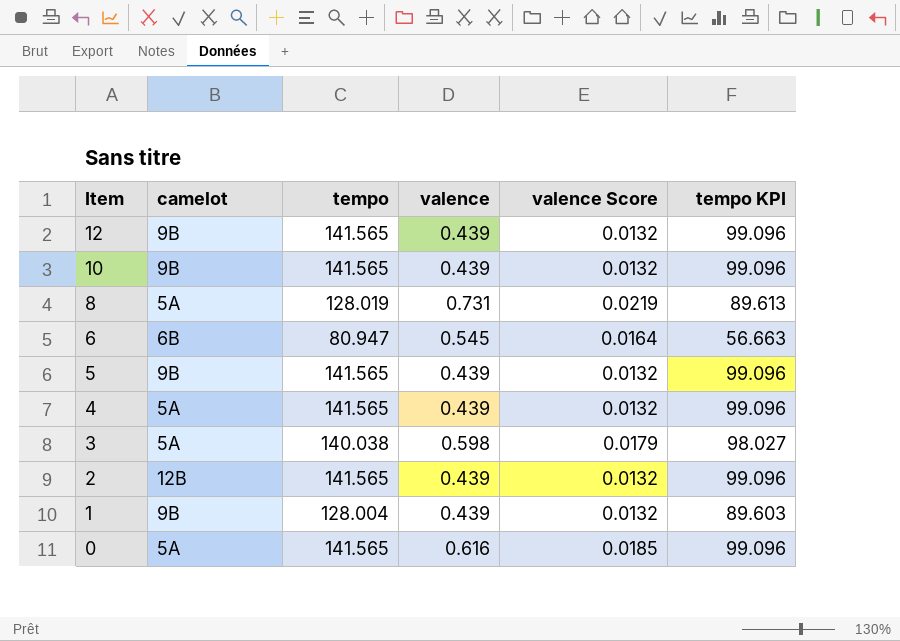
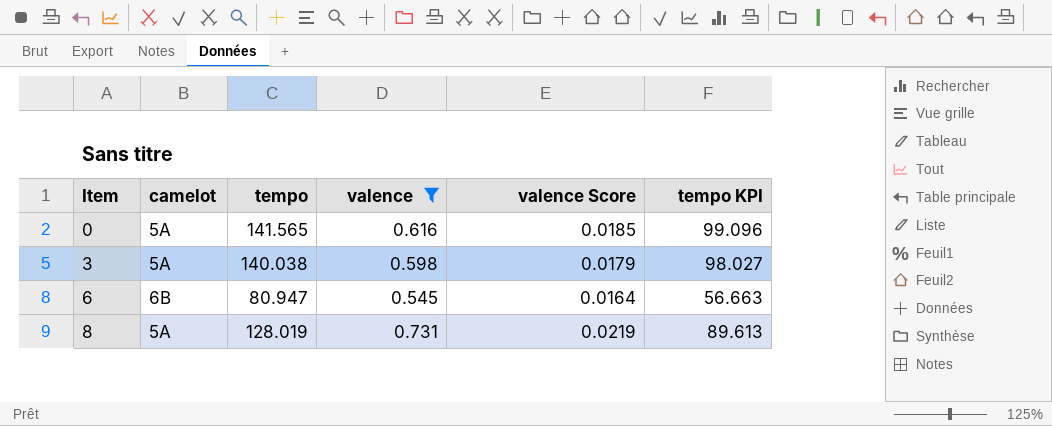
filter: none -> valence != 0.439
row order: Item descending -> Item ascending

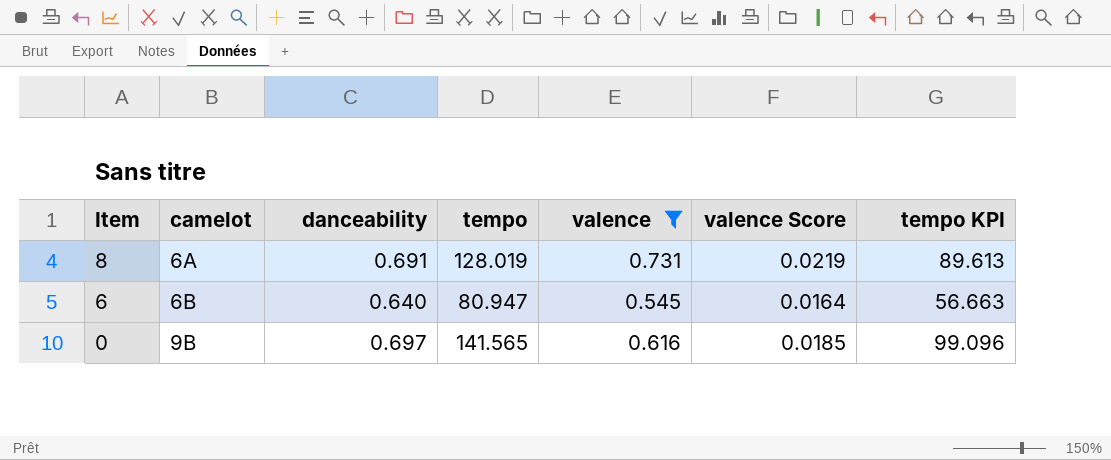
row order: Item ascending -> Item descending
column danceability | position: none -> 3
row 3: 5A | 140.038 | 0.598 | 0.0179 | 98.027 -> none
8 | camelot: 5A -> 6A
0 | camelot: 5A -> 9B

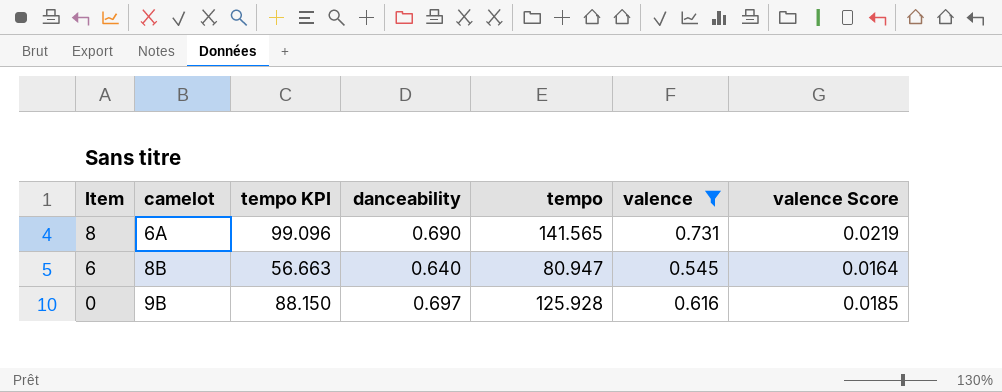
column tempo KPI | position: 7 -> 3
8 | tempo KPI: 89.613 -> 99.096
8 | danceability: 0.691 -> 0.690
8 | tempo: 128.019 -> 141.565
6 | camelot: 6B -> 8B
0 | tempo KPI: 99.096 -> 88.150
0 | tempo: 141.565 -> 125.928

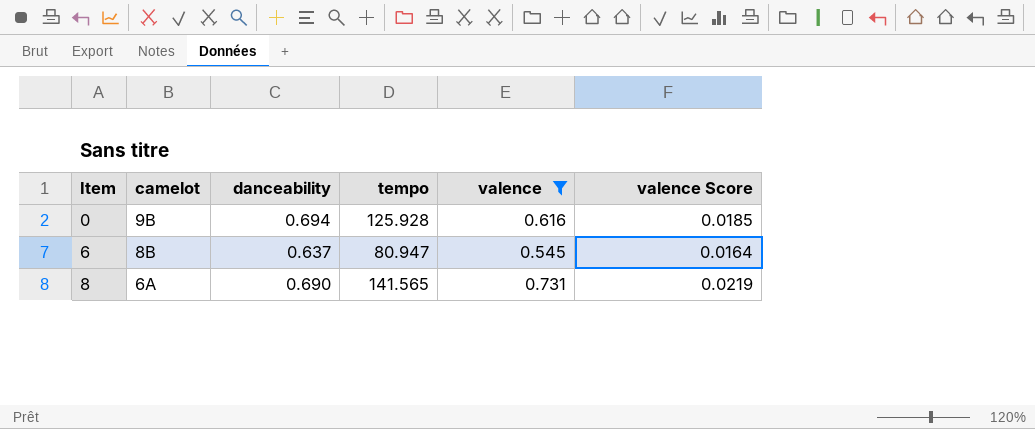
row order: Item descending -> Item ascending
column tempo KPI | formula: [tempo] * 0.7 -> none
0 | danceability: 0.697 -> 0.694
6 | danceability: 0.640 -> 0.637

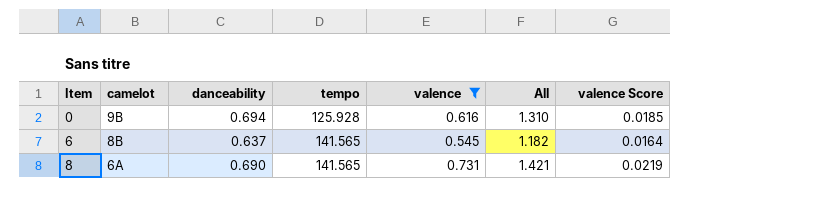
column All | formula: none -> [danceability] + [valence]
6 | tempo: 80.947 -> 141.565

